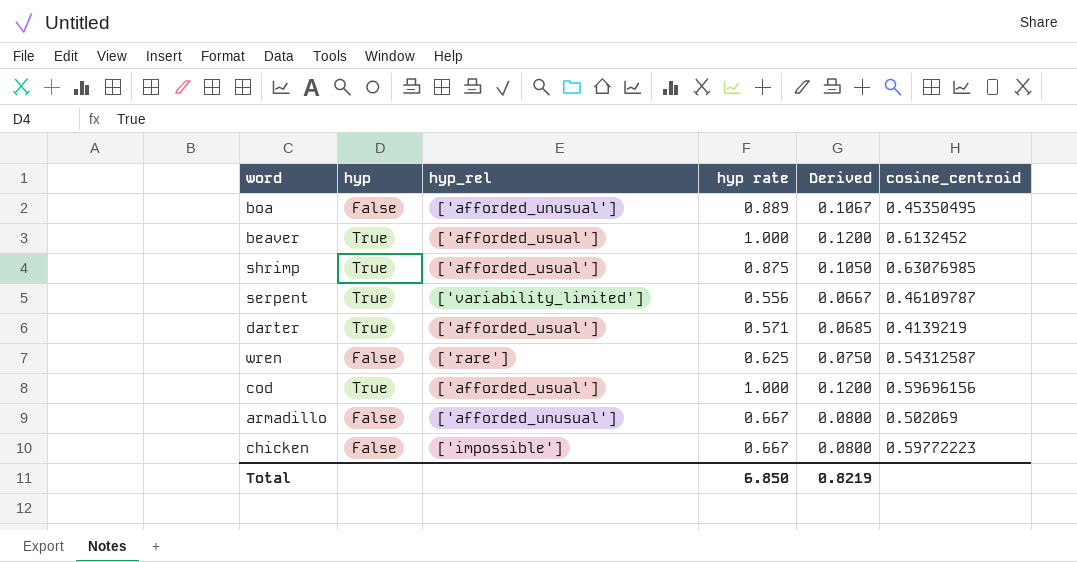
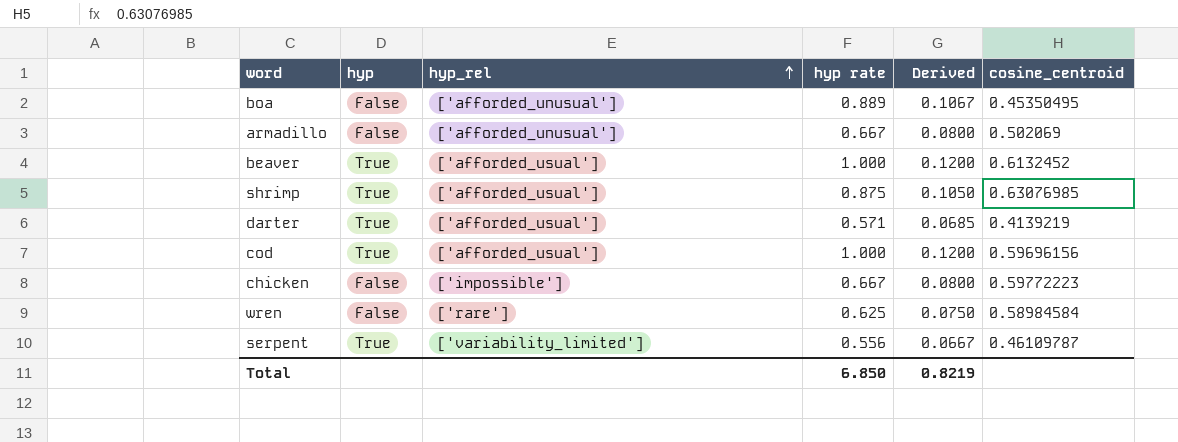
row order: none -> hyp_rel ascending
wren | cosine_centroid: 0.54312587 -> 0.58984584

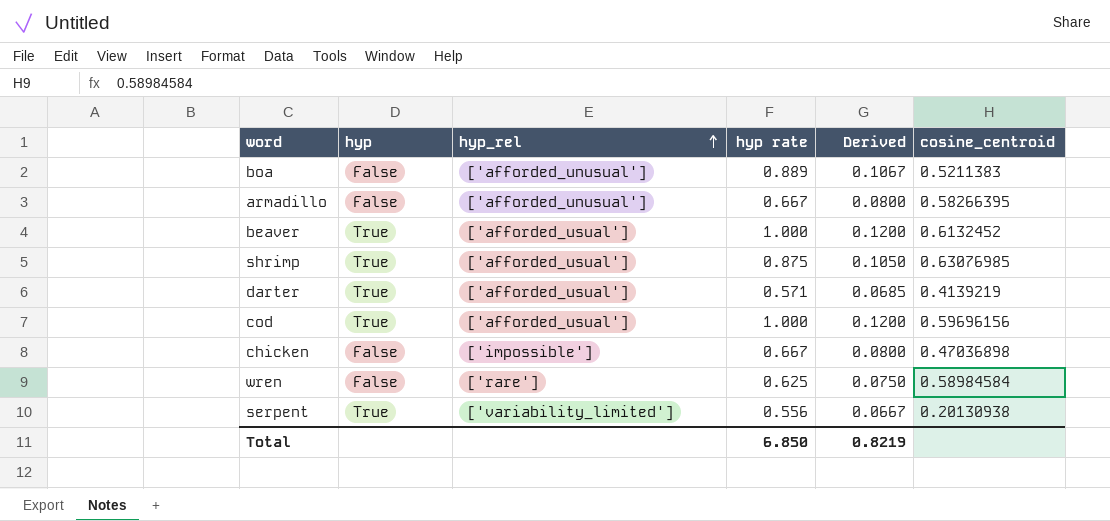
boa | cosine_centroid: 0.45350495 -> 0.5211383
armadillo | cosine_centroid: 0.502069 -> 0.58266395
chicken | cosine_centroid: 0.59772223 -> 0.47036898
serpent | cosine_centroid: 0.46109787 -> 0.20130938

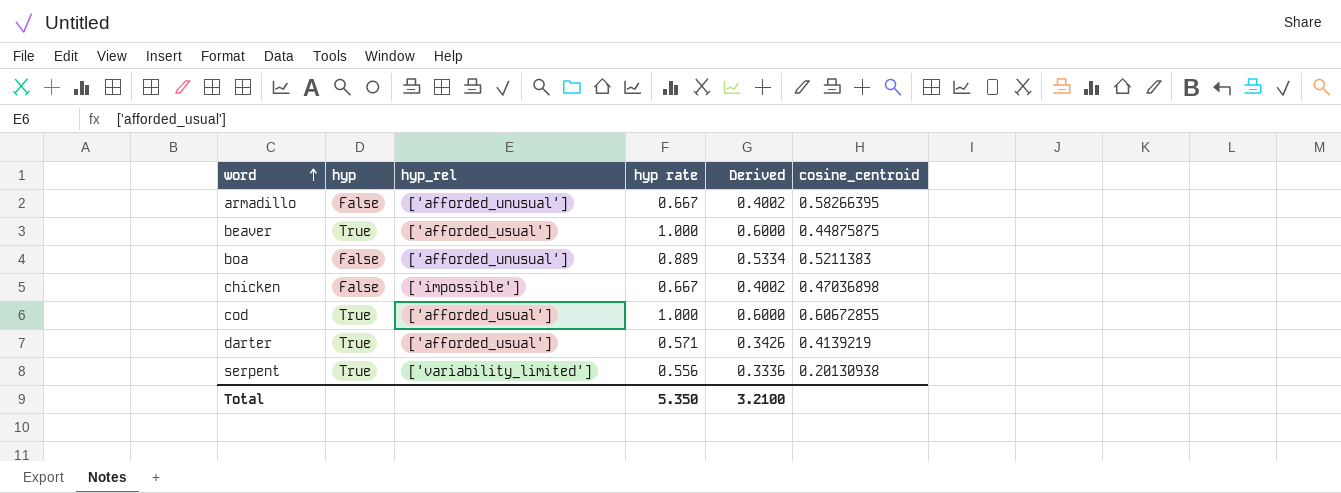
row order: hyp_rel ascending -> word ascending
column Derived | formula: [hyp rate] * 0.12 -> [hyp rate] * 0.6
row shrimp: True | ['afforded_usual'] | 0.875 | 0.1050 | 0.63076985 -> none
row wren: False | ['rare'] | 0.625 | 0.0750 | 0.58984584 -> none
beaver | cosine_centroid: 0.6132452 -> 0.44875875
cod | cosine_centroid: 0.59696156 -> 0.60672855
Total | hyp rate: 6.850 -> 5.350
Total | Derived: 0.8219 -> 3.2100

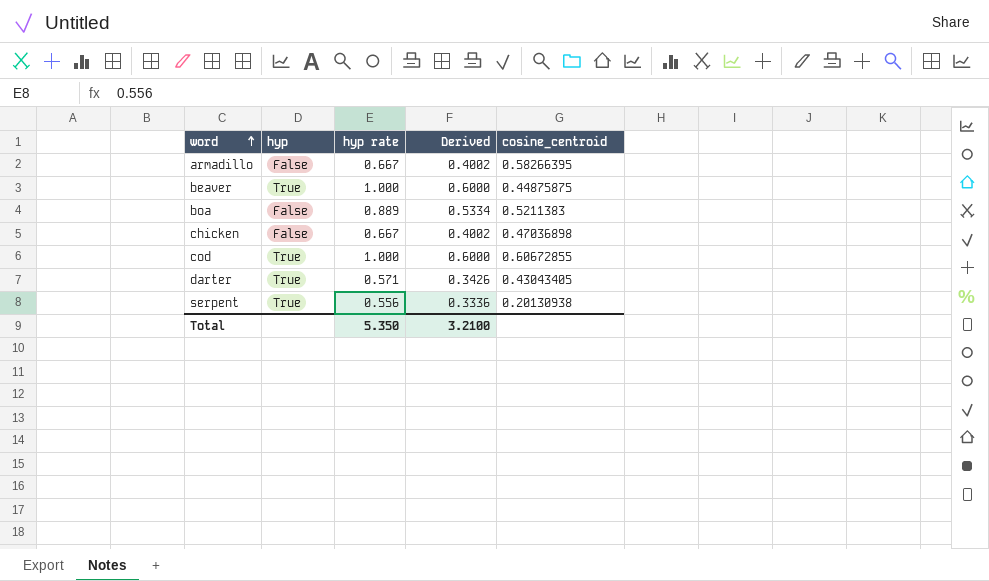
column hyp_rel | position: 3 -> none
darter | cosine_centroid: 0.4139219 -> 0.43043405

